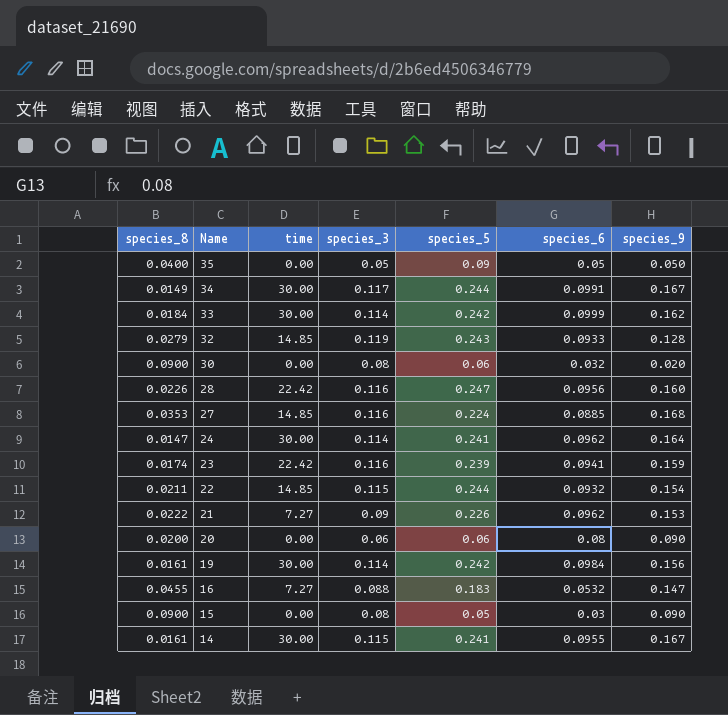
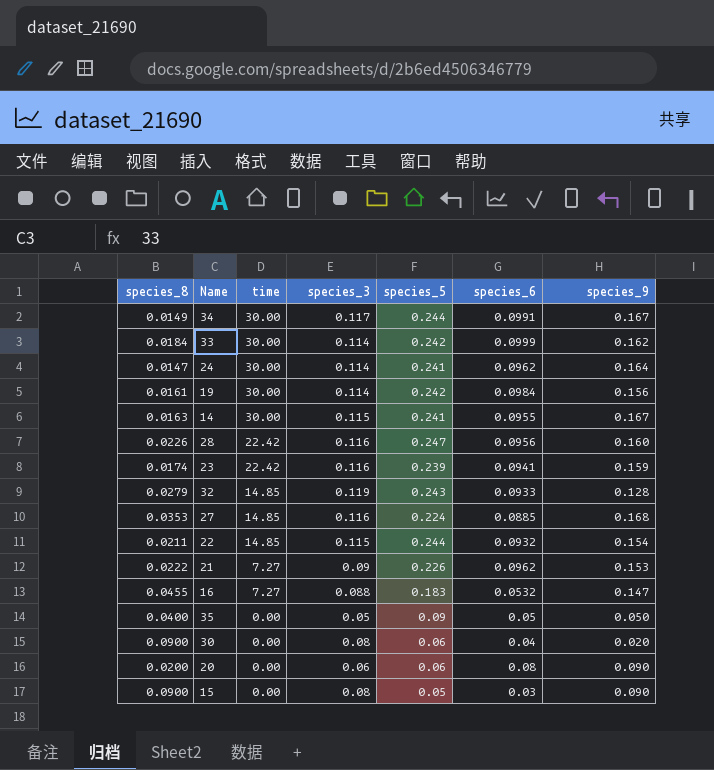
row order: Name descending -> time descending
14 | species_8: 0.0161 -> 0.0163
30 | species_6: 0.032 -> 0.04

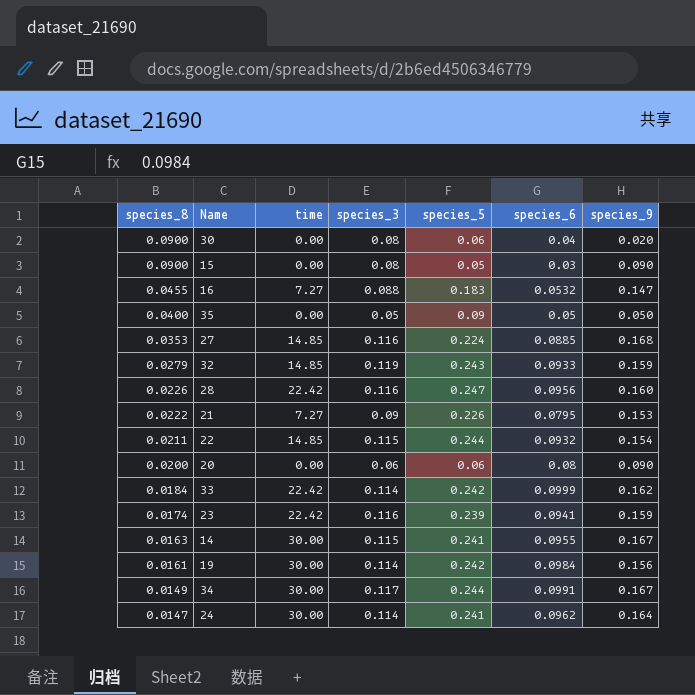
row order: time descending -> species_8 descending
32 | species_9: 0.128 -> 0.159
21 | species_6: 0.0962 -> 0.0795
33 | time: 30.00 -> 22.42

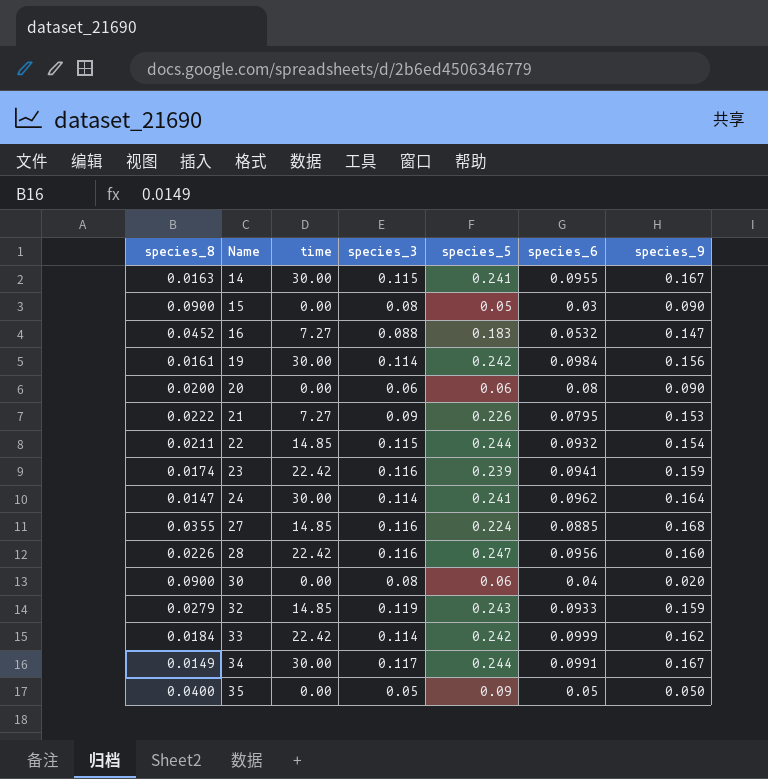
row order: species_8 descending -> Name ascending
16 | species_8: 0.0455 -> 0.0452
27 | species_8: 0.0353 -> 0.0355

